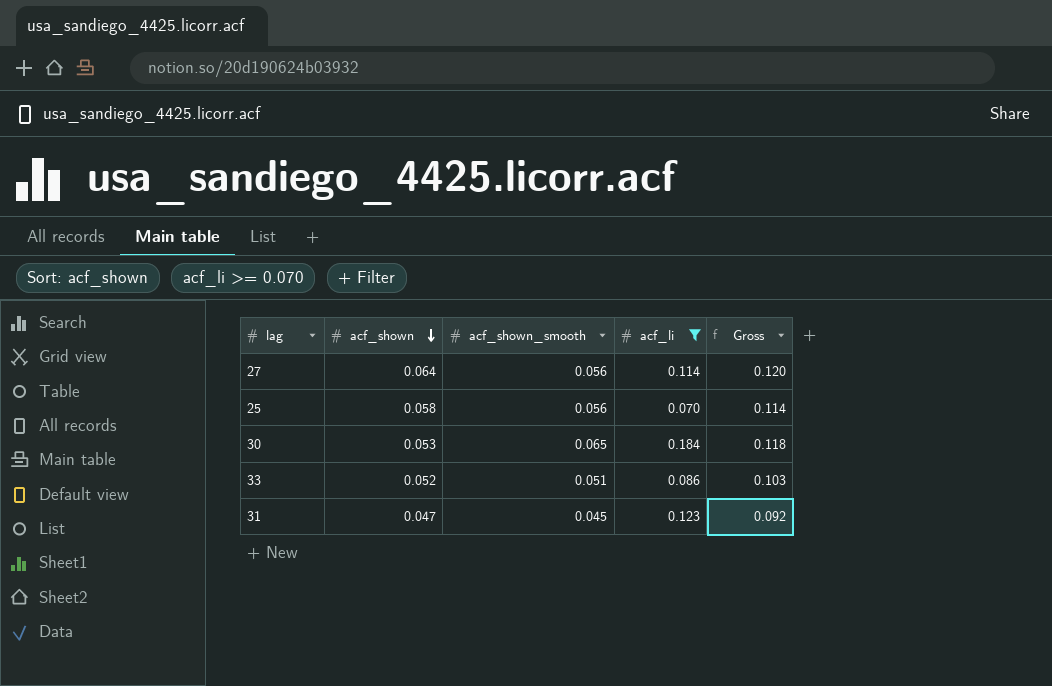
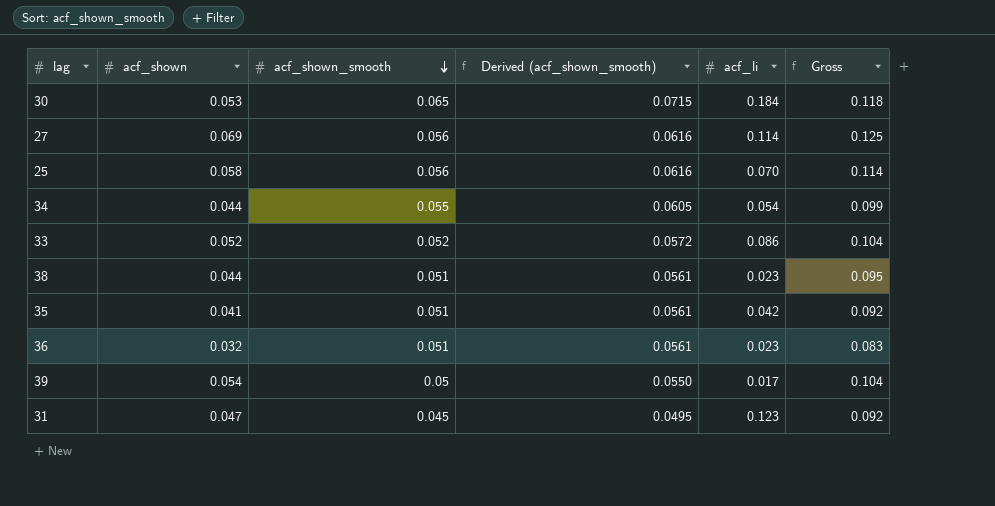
filter: acf_li >= 0.070 -> none
row order: acf_shown descending -> acf_shown_smooth descending
column Derived (acf_shown_smooth) | formula: none -> [acf_shown_smooth] * 1.1
27 | acf_shown: 0.064 -> 0.069
27 | Gross: 0.120 -> 0.125
33 | acf_shown_smooth: 0.051 -> 0.052
33 | Gross: 0.103 -> 0.104

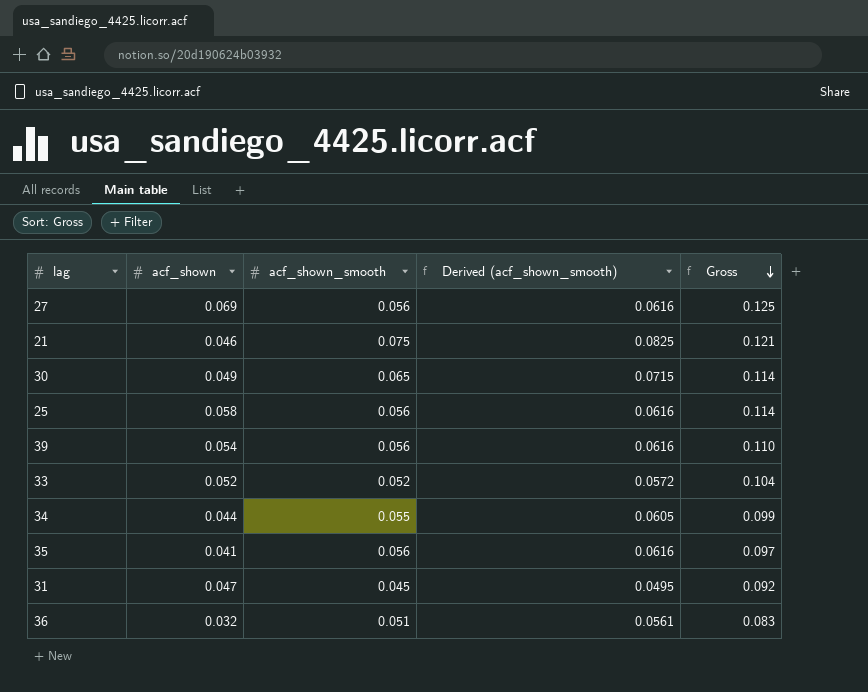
row order: acf_shown_smooth descending -> Gross descending
column acf_li | position: 5 -> none
row 38: 0.044 | 0.051 | 0.0561 | 0.023 | 0.095 -> none
row 21: none -> 0.046 | 0.075 | 0.0825 | 0.121
30 | acf_shown: 0.053 -> 0.049
30 | Gross: 0.118 -> 0.114
39 | acf_shown_smooth: 0.05 -> 0.056
39 | Derived (acf_shown_smooth): 0.0550 -> 0.0616
39 | Gross: 0.104 -> 0.110
35 | acf_shown_smooth: 0.051 -> 0.056
35 | Derived (acf_shown_smooth): 0.0561 -> 0.0616
35 | Gross: 0.092 -> 0.097

